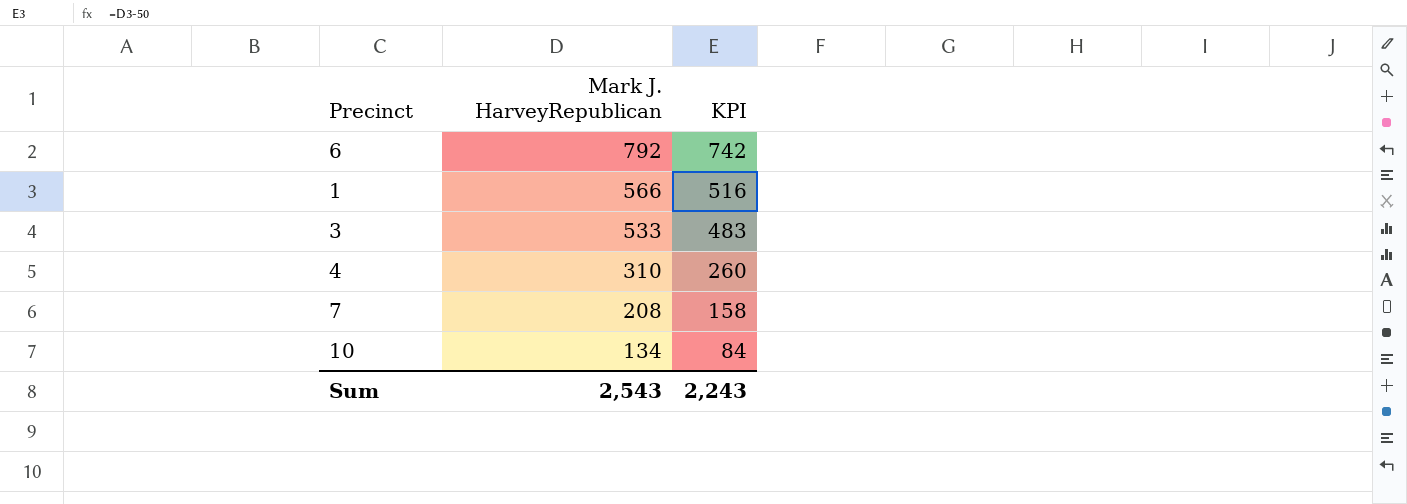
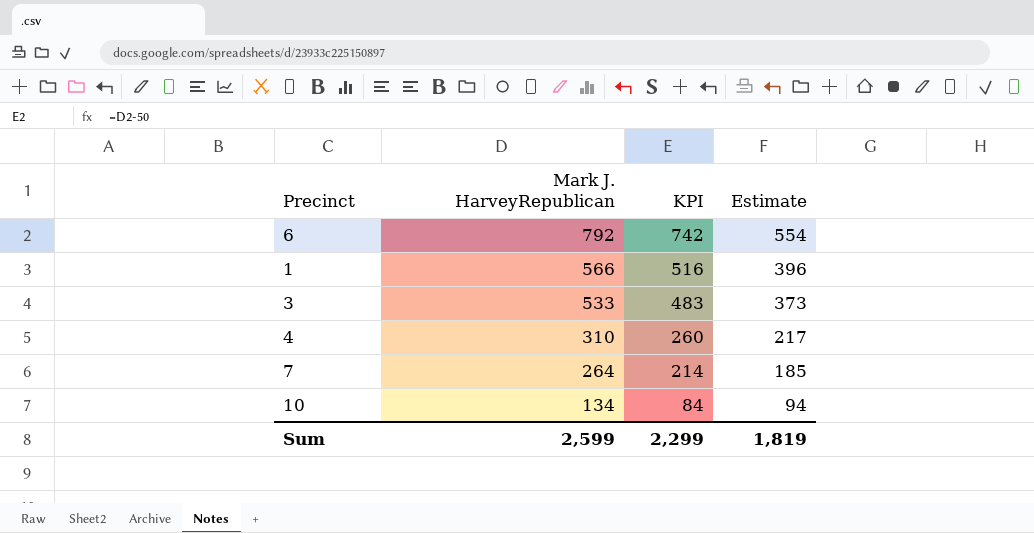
column Estimate | formula: none -> [Mark J. HarveyRepublican] * 0.7
7 | Mark J. HarveyRepublican: 208 -> 264
7 | KPI: 158 -> 214
Sum | Mark J. HarveyRepublican: 2,543 -> 2,599
Sum | KPI: 2,243 -> 2,299

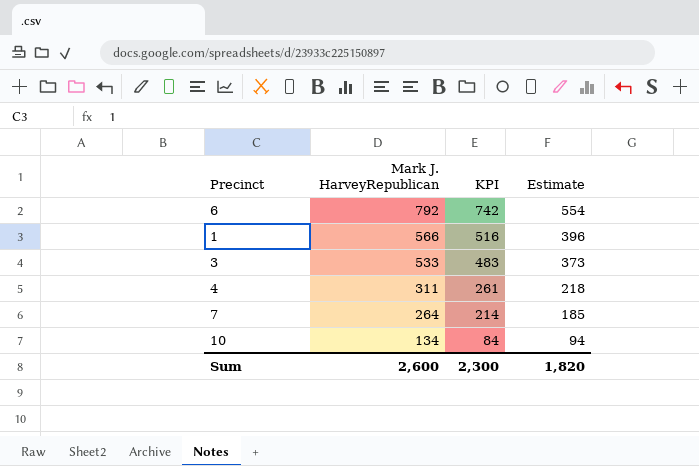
4 | Mark J. HarveyRepublican: 310 -> 311
4 | KPI: 260 -> 261
4 | Estimate: 217 -> 218
Sum | Mark J. HarveyRepublican: 2,599 -> 2,600
Sum | KPI: 2,299 -> 2,300
Sum | Estimate: 1,819 -> 1,820

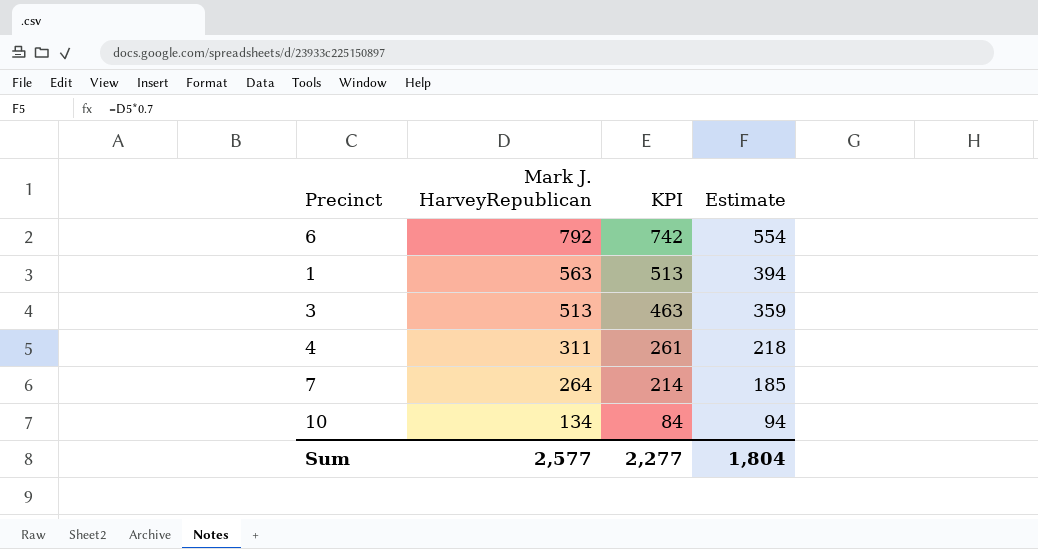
1 | Mark J. HarveyRepublican: 566 -> 563
1 | KPI: 516 -> 513
1 | Estimate: 396 -> 394
3 | Mark J. HarveyRepublican: 533 -> 513
3 | KPI: 483 -> 463
3 | Estimate: 373 -> 359
Sum | Mark J. HarveyRepublican: 2,600 -> 2,577
Sum | KPI: 2,300 -> 2,277
Sum | Estimate: 1,820 -> 1,804

